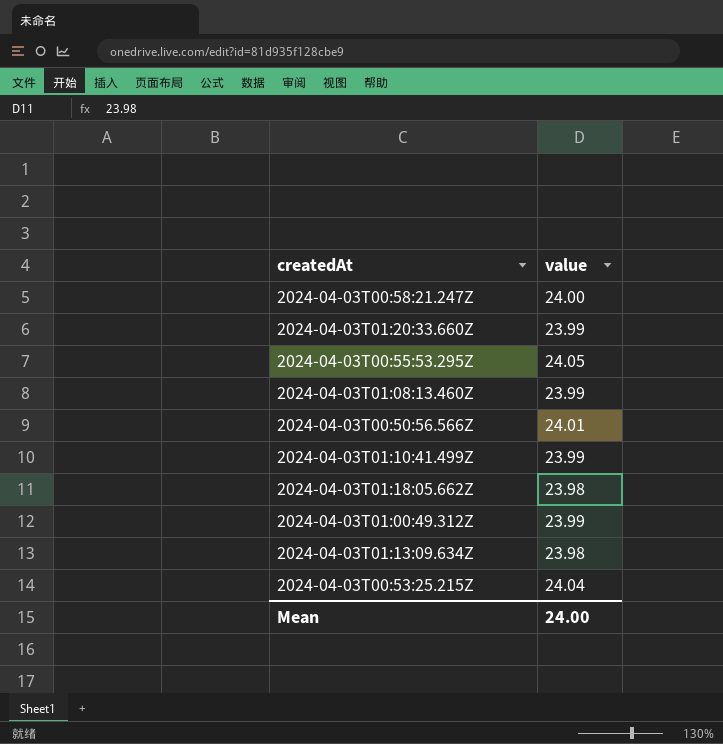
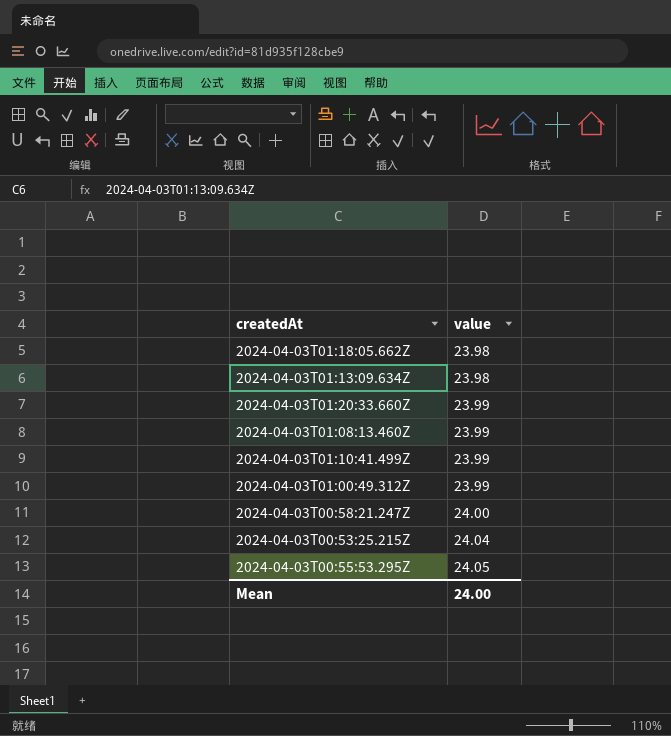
row order: none -> value ascending
row 2024-04-03T00:50:56.566Z: 24.01 -> none

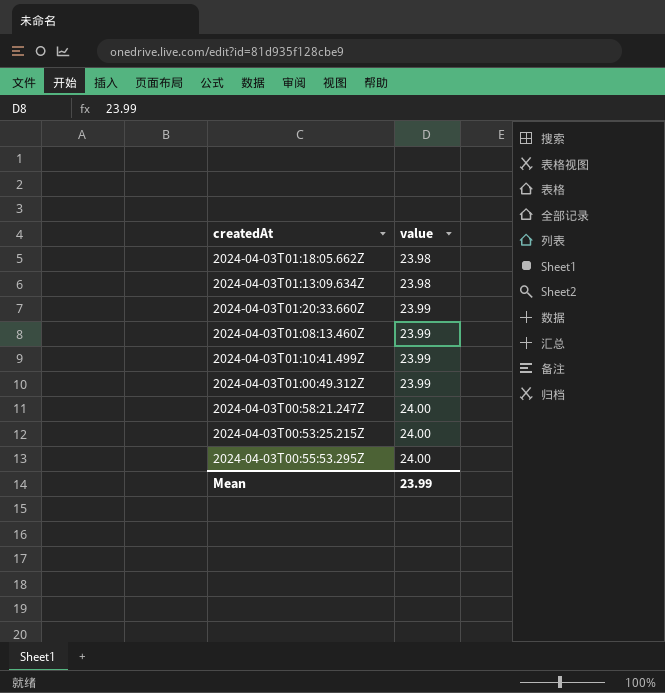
2024-04-03T00:53:25.215Z | value: 24.04 -> 24.00
2024-04-03T00:55:53.295Z | value: 24.05 -> 24.00
Mean | value: 24.00 -> 23.99

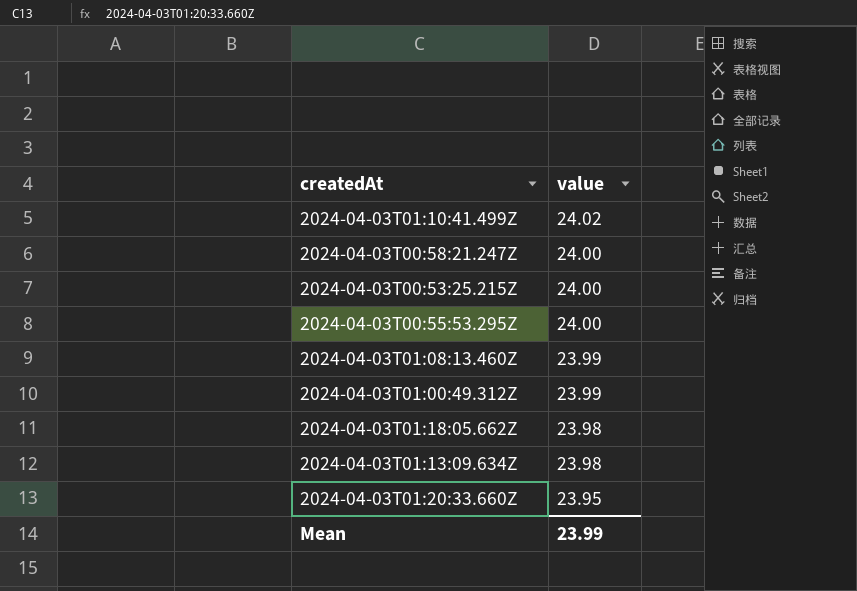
row order: value ascending -> value descending
2024-04-03T01:10:41.499Z | value: 23.99 -> 24.02
2024-04-03T01:20:33.660Z | value: 23.99 -> 23.95

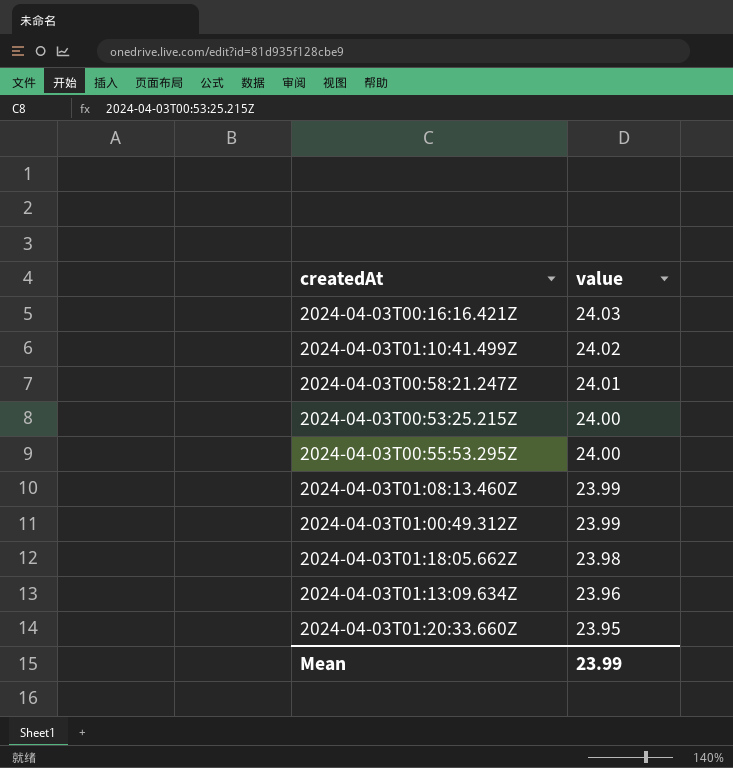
row 2024-04-03T00:16:16.421Z: none -> 24.03
2024-04-03T00:58:21.247Z | value: 24.00 -> 24.01
2024-04-03T01:13:09.634Z | value: 23.98 -> 23.96

